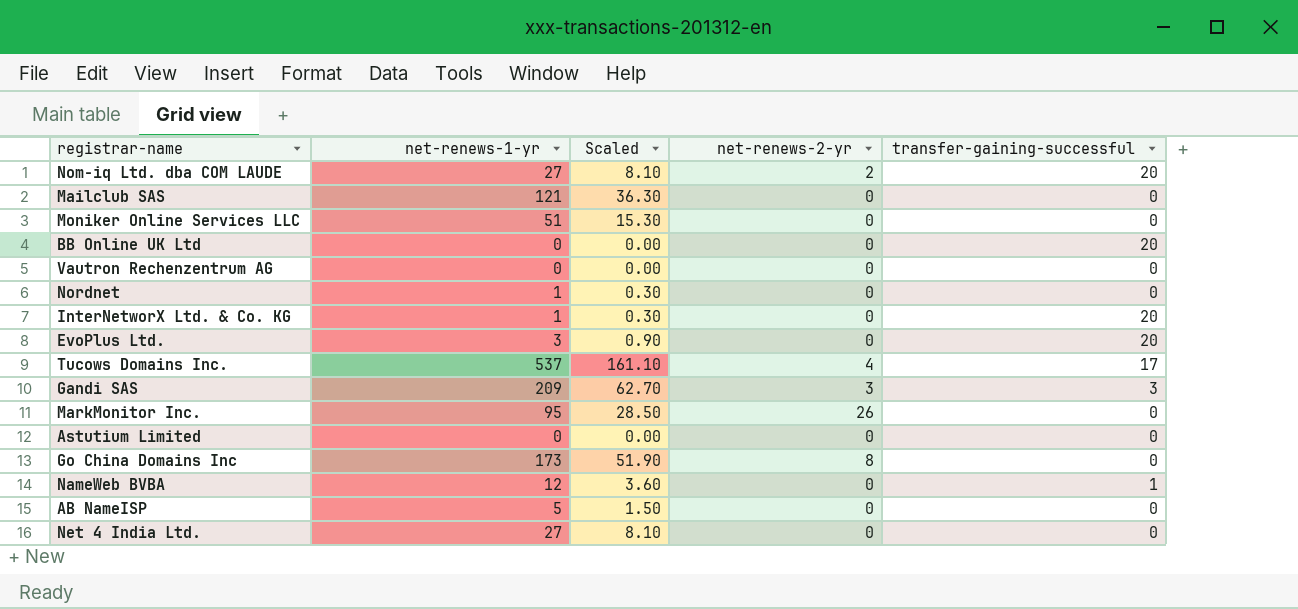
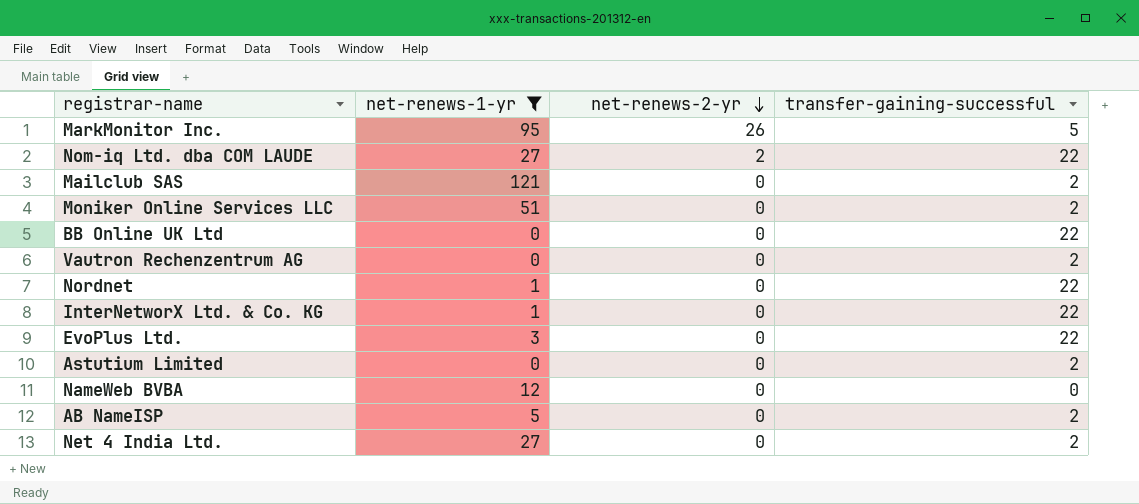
filter: none -> net-renews-1-yr <= 121
row order: none -> net-renews-2-yr descending
column Scaled | formula: [net-renews-1-yr] * 0.3 -> none
MarkMonitor Inc. | transfer-gaining-successful: 0 -> 5
Nom-iq Ltd. dba COM LAUDE | transfer-gaining-successful: 20 -> 22
Mailclub SAS | transfer-gaining-successful: 0 -> 2
Moniker Online Services LLC | transfer-gaining-successful: 0 -> 2
BB Online UK Ltd | transfer-gaining-successful: 20 -> 22
Vautron Rechenzentrum AG | transfer-gaining-successful: 0 -> 2
Nordnet | transfer-gaining-successful: 0 -> 22
InterNetworX Ltd. & Co. KG | transfer-gaining-successful: 20 -> 22
EvoPlus Ltd. | transfer-gaining-successful: 20 -> 22
Astutium Limited | transfer-gaining-successful: 0 -> 2
NameWeb BVBA | transfer-gaining-successful: 1 -> 0
AB NameISP | transfer-gaining-successful: 0 -> 2
Net 4 India Ltd. | transfer-gaining-successful: 0 -> 2

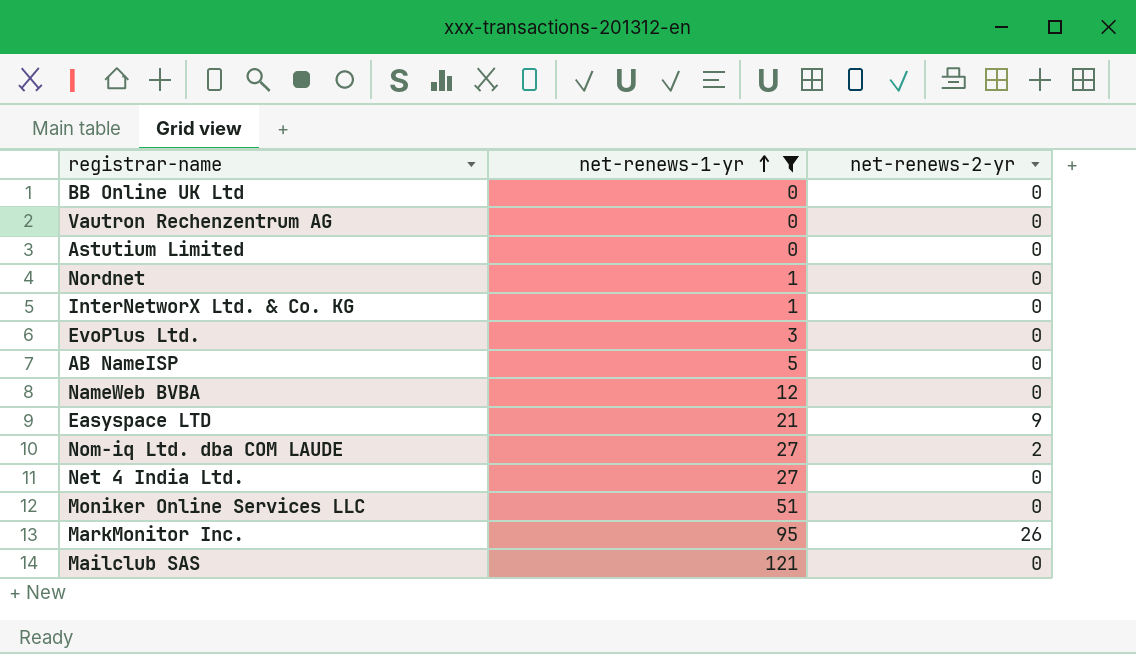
row order: net-renews-2-yr descending -> net-renews-1-yr ascending
column transfer-gaining-successful | position: 4 -> none
row Easyspace LTD: none -> 21 | 9

